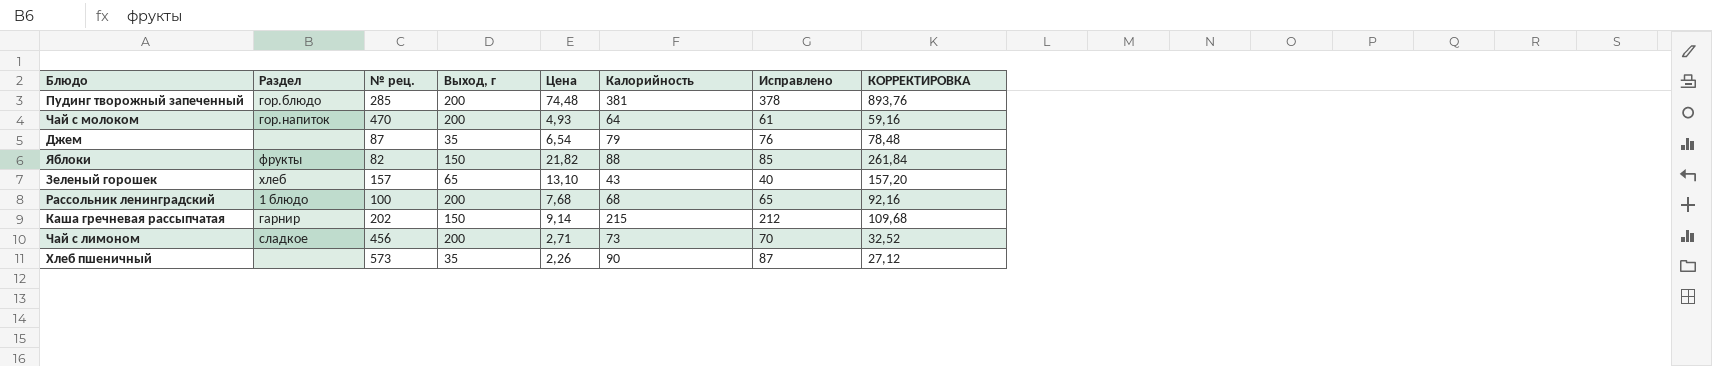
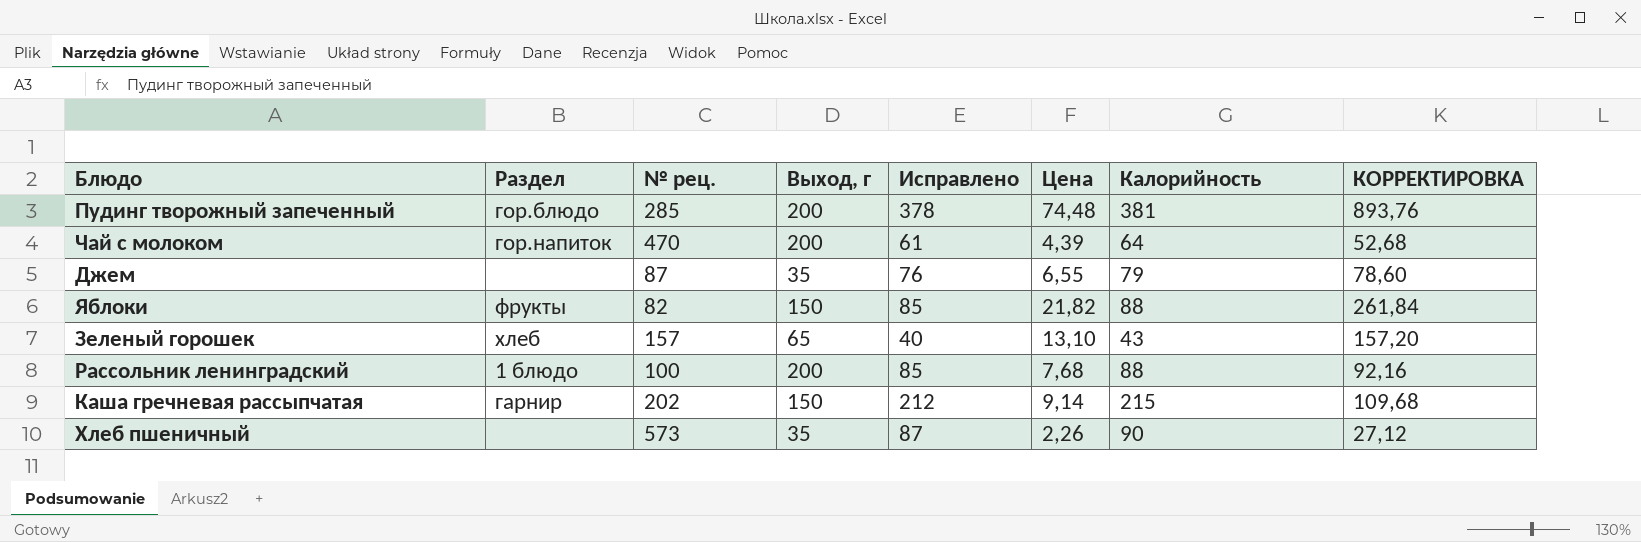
column Исправлено | position: 7 -> 5
row Чай с лимоном: сладкое | 456 | 200 | 2,71 | 73 | 70 | 32,52 -> none
Чай с молоком | Цена: 4,93 -> 4,39
Чай с молоком | КОРРЕКТИРОВКА: 59,16 -> 52,68
Джем | Цена: 6,54 -> 6,55
Джем | КОРРЕКТИРОВКА: 78,48 -> 78,60
Рассольник ленинградский | Исправлено: 65 -> 85
Рассольник ленинградский | Калорийность: 68 -> 88

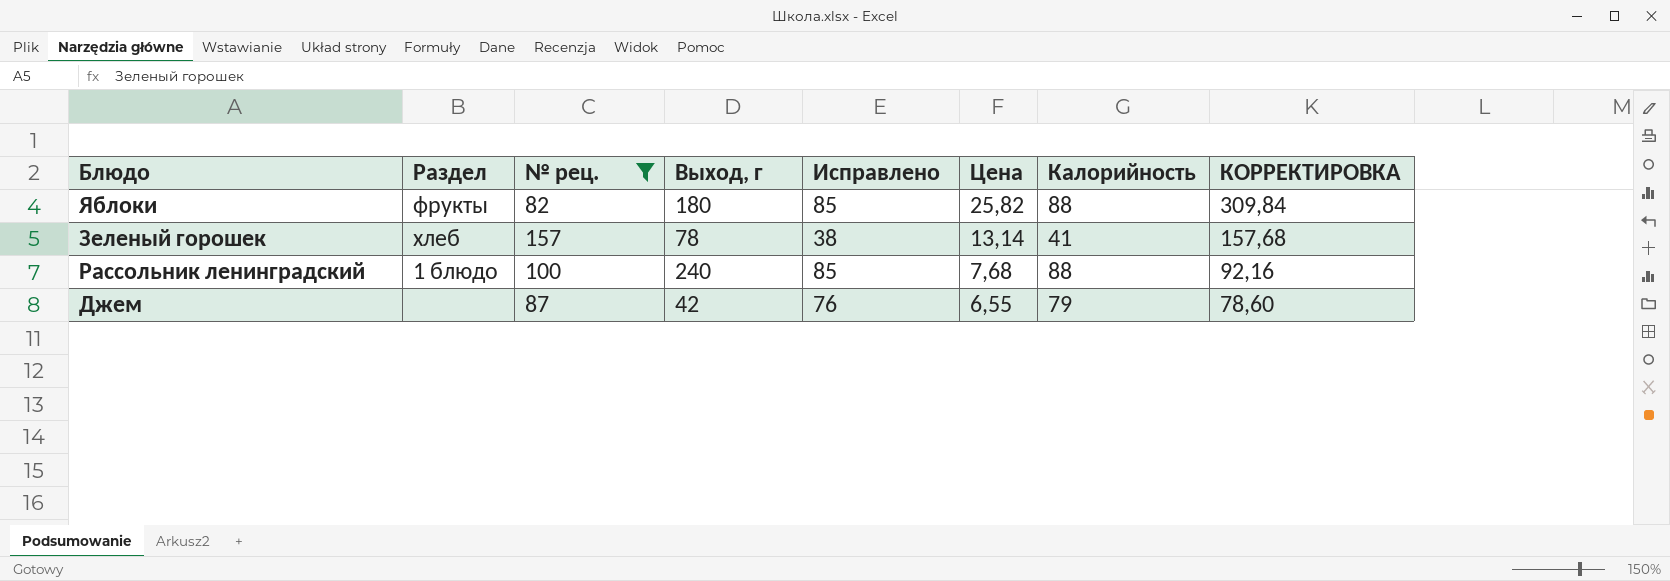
filter: none -> № рец. <= 157
row order: none -> Цена descending
Яблоки | Выход, г: 150 -> 180
Яблоки | Цена: 21,82 -> 25,82
Яблоки | КОРРЕКТИРОВКА: 261,84 -> 309,84
Зеленый горошек | Выход, г: 65 -> 78
Зеленый горошек | Исправлено: 40 -> 38
Зеленый горошек | Цена: 13,10 -> 13,14
Зеленый горошек | Калорийность: 43 -> 41
Зеленый горошек | КОРРЕКТИРОВКА: 157,20 -> 157,68
Рассольник ленинградский | Выход, г: 200 -> 240
Джем | Выход, г: 35 -> 42

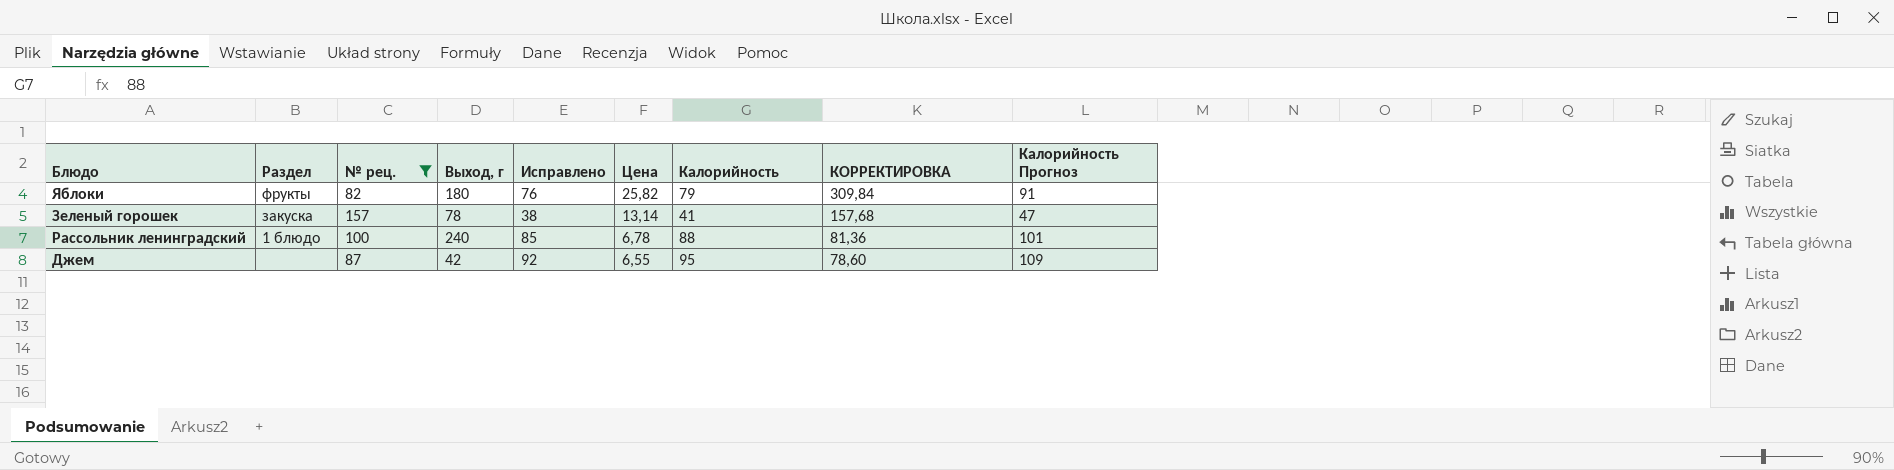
column Калорийность Прогноз | formula: none -> [Калорийность] * 1,15
Яблоки | Исправлено: 85 -> 76
Яблоки | Калорийность: 88 -> 79
Зеленый горошек | Раздел: хлеб -> закуска
Рассольник ленинградский | Цена: 7,68 -> 6,78
Рассольник ленинградский | КОРРЕКТИРОВКА: 92,16 -> 81,36
Джем | Исправлено: 76 -> 92
Джем | Калорийность: 79 -> 95

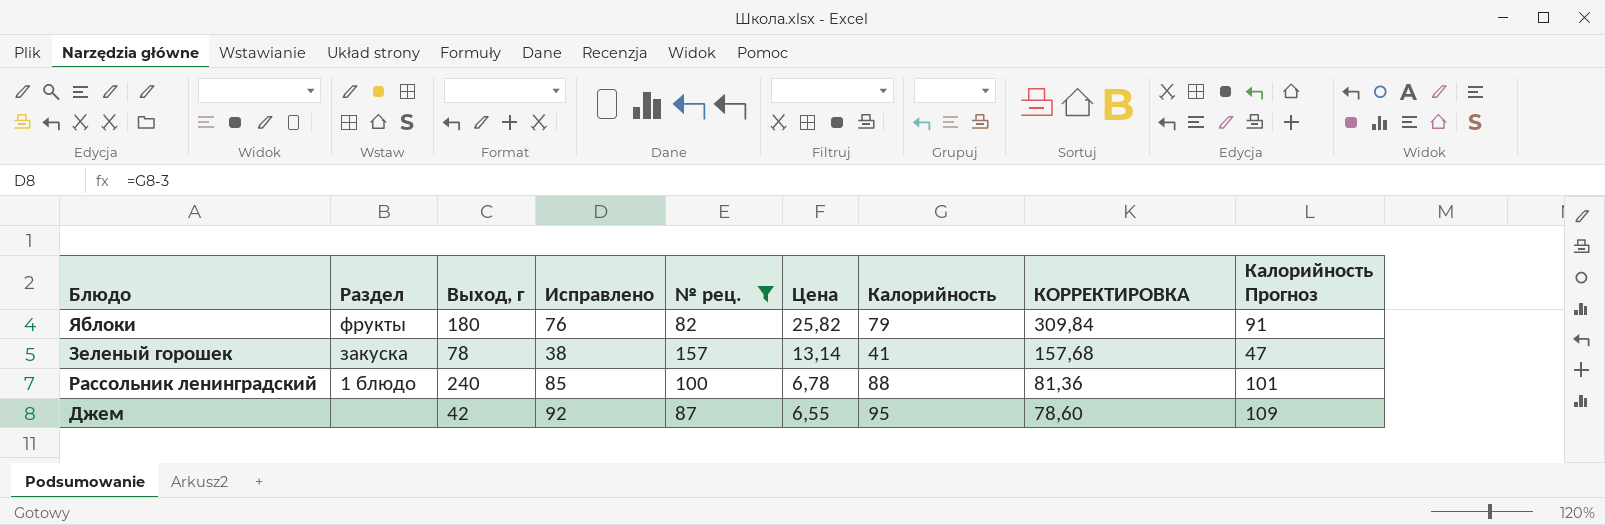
column № рец. | position: 3 -> 5

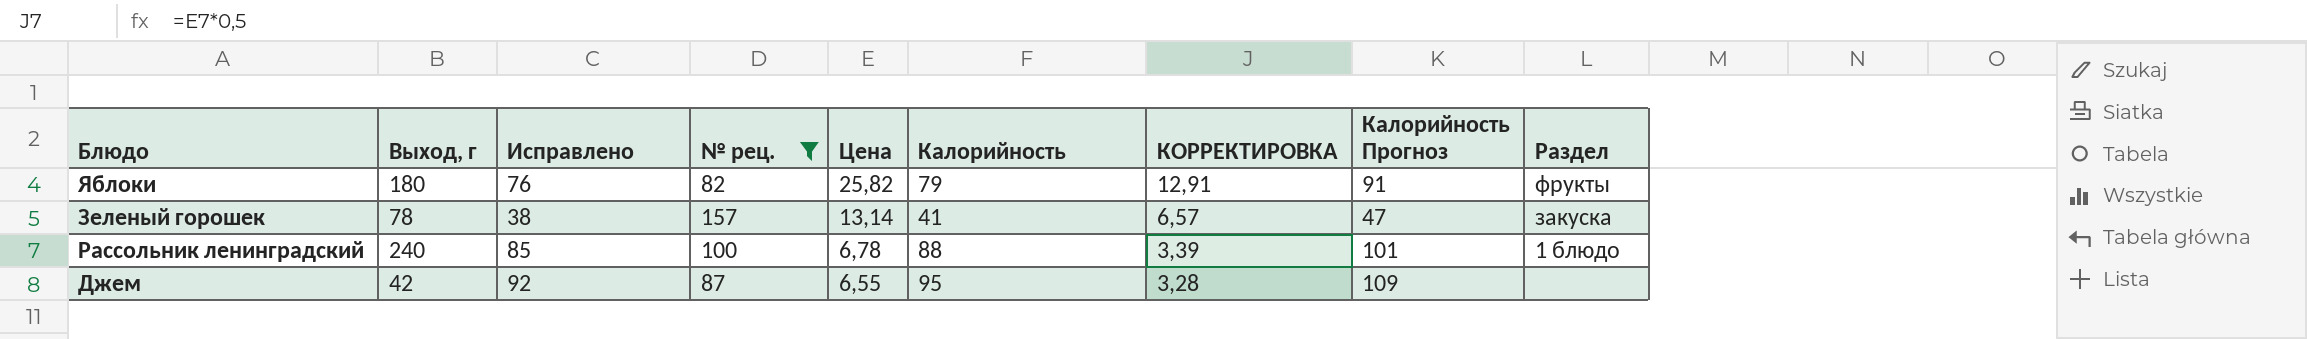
column КОРРЕКТИРОВКА | formula: [Цена] * 12 -> [Цена] * 0,5
column Раздел | position: 2 -> 9

